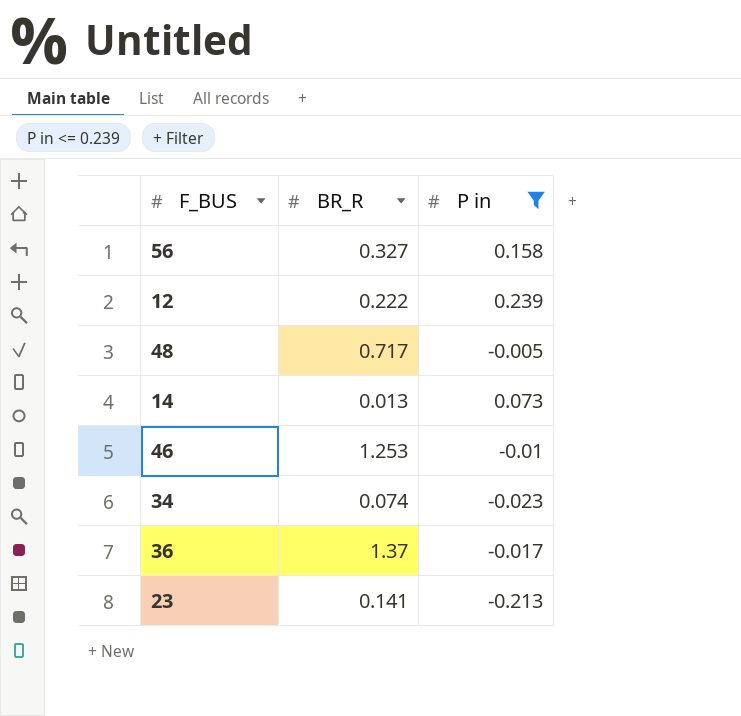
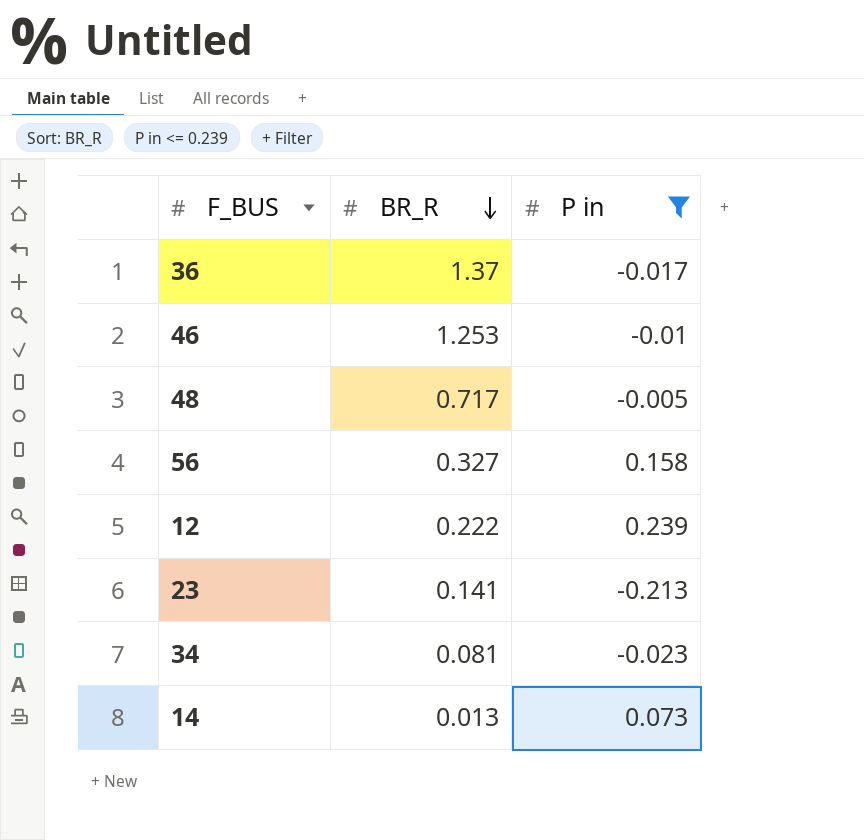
row order: none -> BR_R descending
34 | BR_R: 0.074 -> 0.081

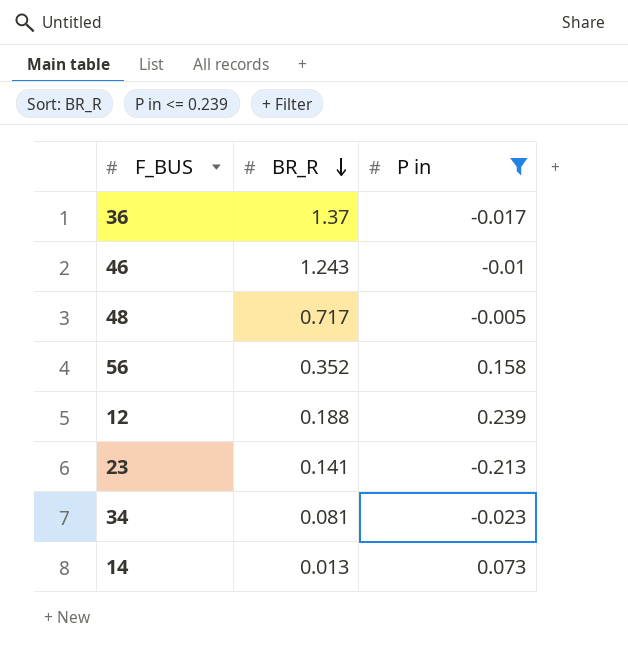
46 | BR_R: 1.253 -> 1.243
56 | BR_R: 0.327 -> 0.352
12 | BR_R: 0.222 -> 0.188

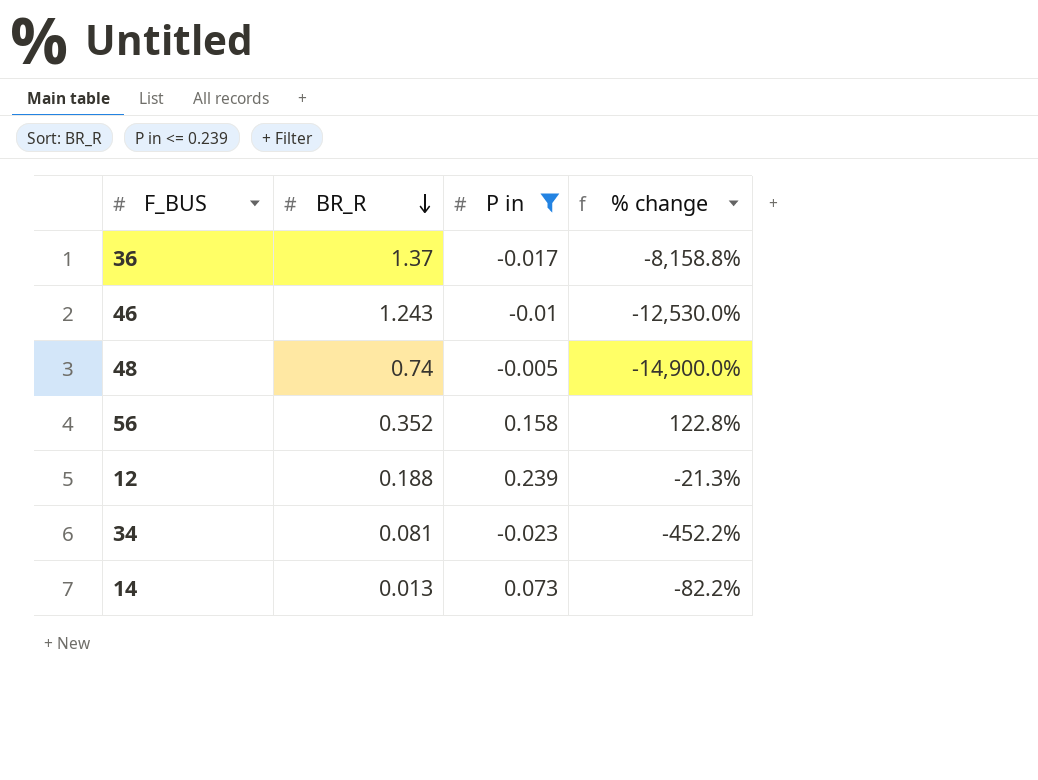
column % change | formula: none -> ([BR_R] - [P in]) / [P in]
row 23: 0.141 | -0.213 -> none
48 | BR_R: 0.717 -> 0.74

